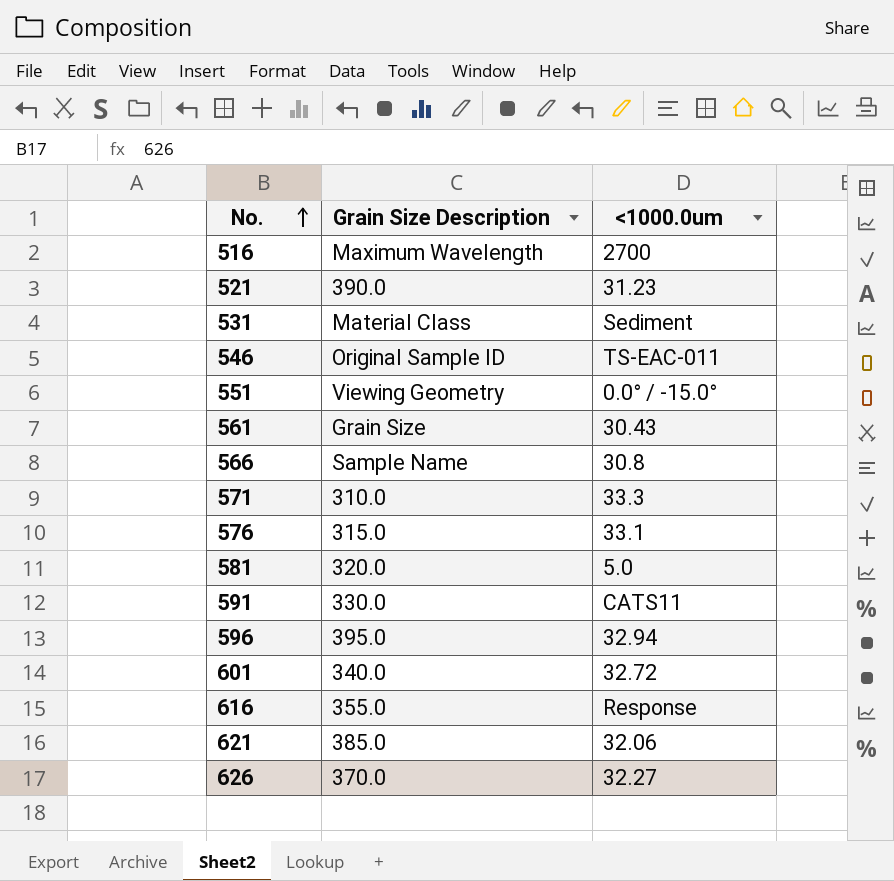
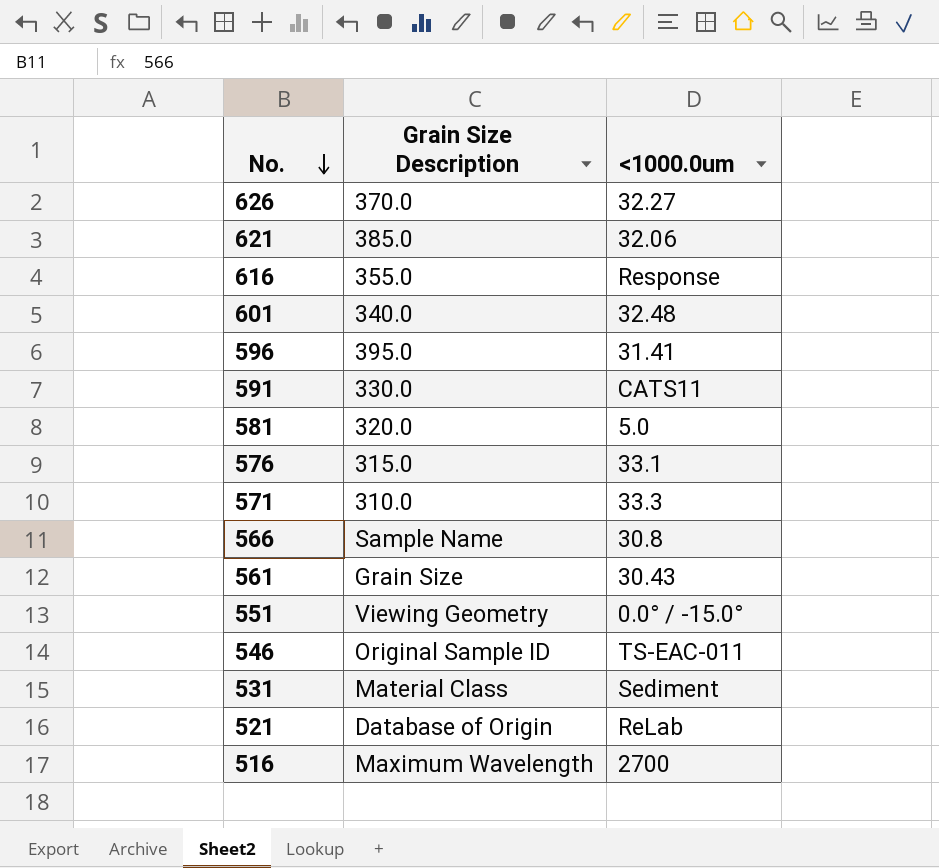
row order: No. ascending -> No. descending
601 | <1000.0um: 32.72 -> 32.48
596 | <1000.0um: 32.94 -> 31.41
521 | Grain Size Description: 390.0 -> Database of Origin
521 | <1000.0um: 31.23 -> ReLab

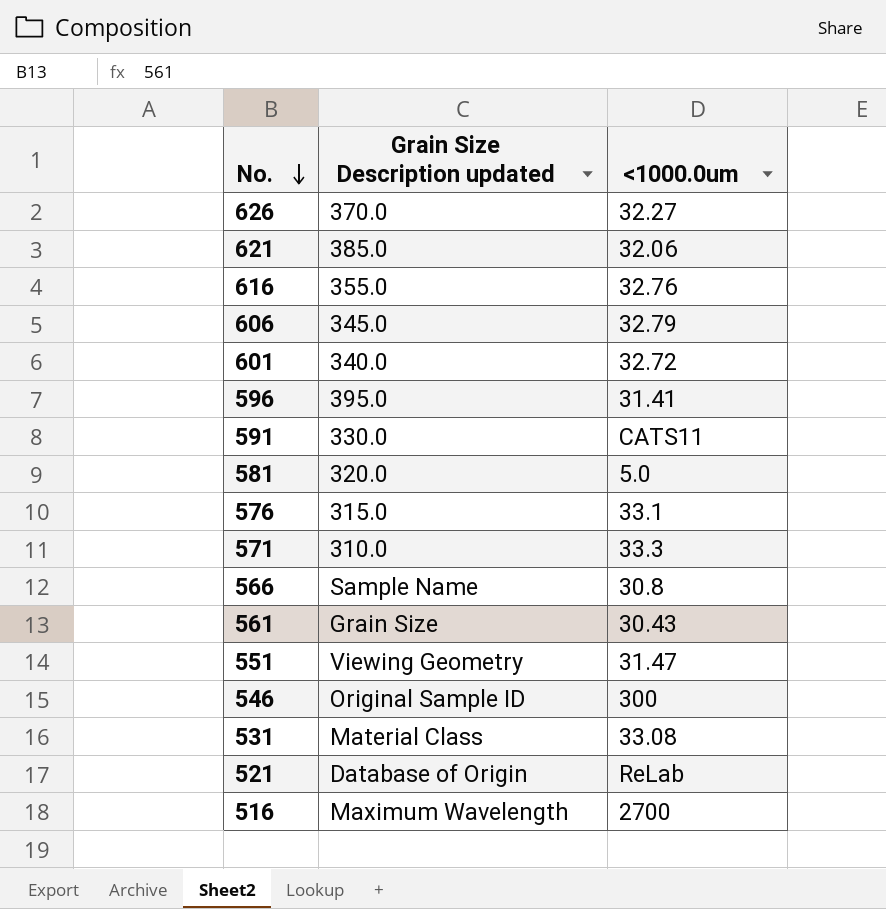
column name: Grain Size Description -> Grain Size Description updated
616 | <1000.0um: Response -> 32.76
row 606: none -> 345.0 | 32.79
601 | <1000.0um: 32.48 -> 32.72
551 | <1000.0um: 0.0° / -15.0° -> 31.47
546 | <1000.0um: TS-EAC-011 -> 300
531 | <1000.0um: Sediment -> 33.08

